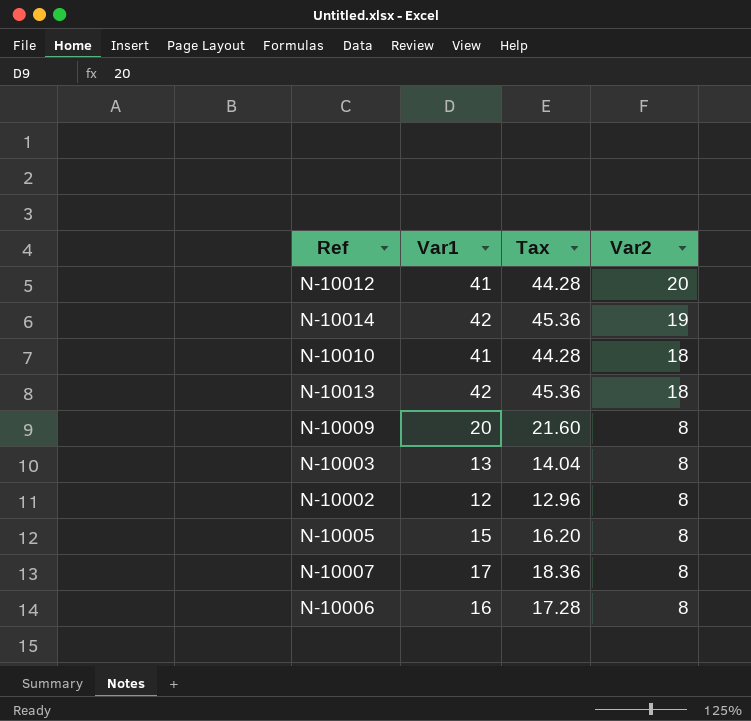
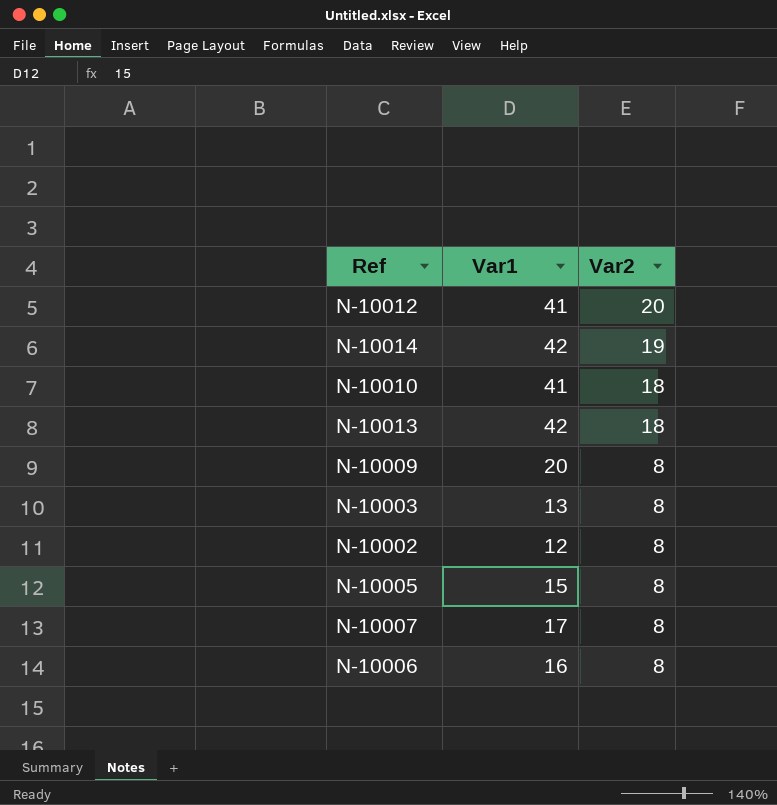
column Tax | formula: [Var1] * 1.08 -> none

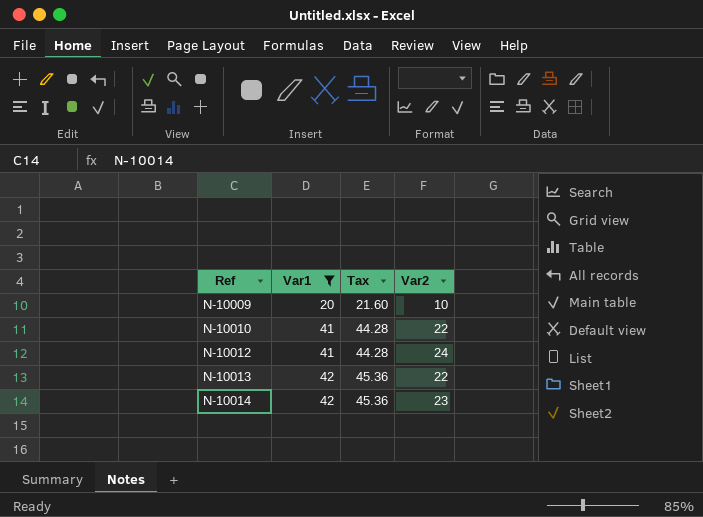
filter: none -> Var1 >= 20
row order: Var2 descending -> Ref ascending
column Tax | formula: none -> [Var1] * 1.08
N-10009 | Var2: 8 -> 10
N-10010 | Var2: 18 -> 22
N-10012 | Var2: 20 -> 24
N-10013 | Var2: 18 -> 22
N-10014 | Var2: 19 -> 23

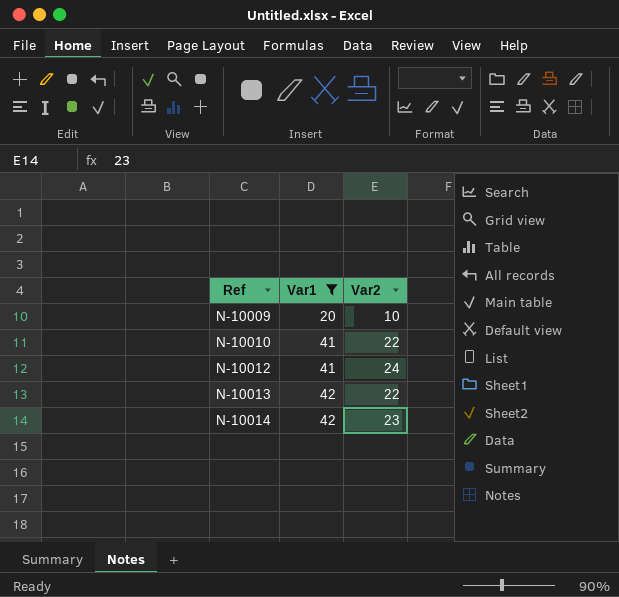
column Tax | formula: [Var1] * 1.08 -> none

